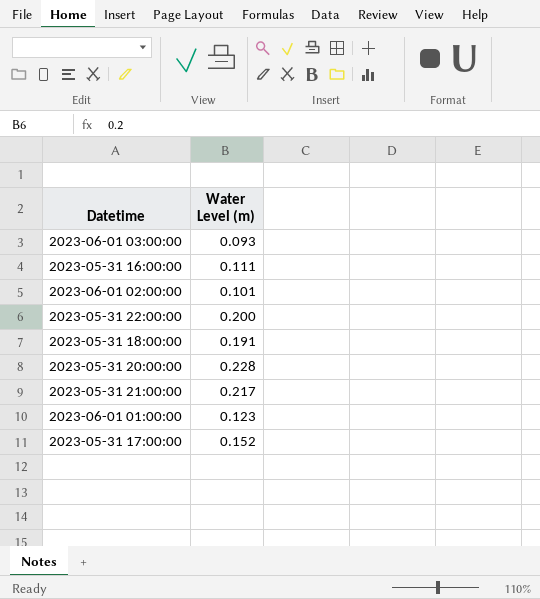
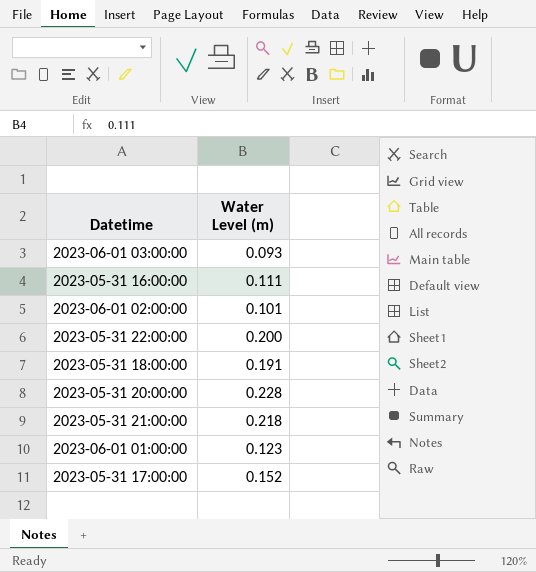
2023-05-31 21:00:00 | Water Level (m): 0.217 -> 0.218

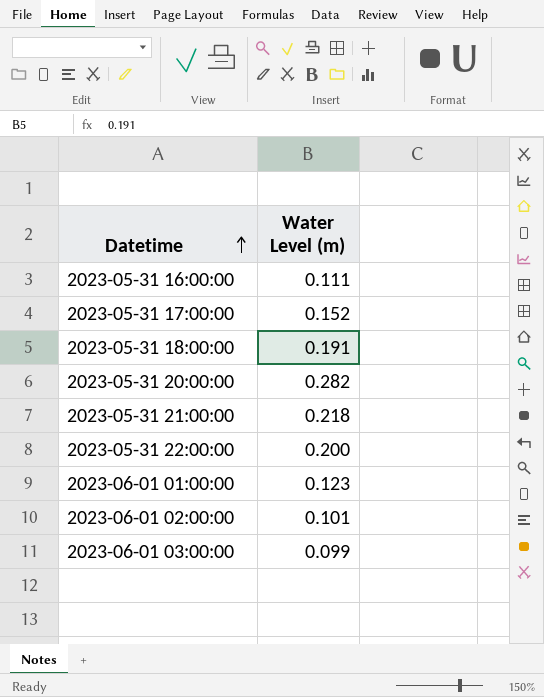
row order: none -> Datetime ascending
2023-05-31 20:00:00 | Water Level (m): 0.228 -> 0.282
2023-06-01 03:00:00 | Water Level (m): 0.093 -> 0.099

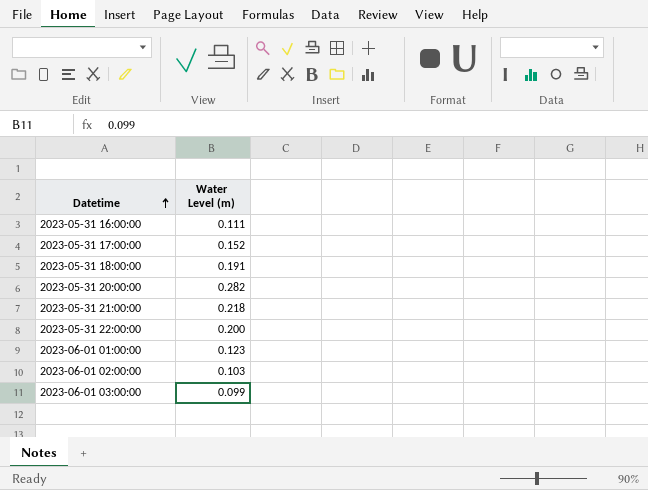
2023-06-01 02:00:00 | Water Level (m): 0.101 -> 0.103

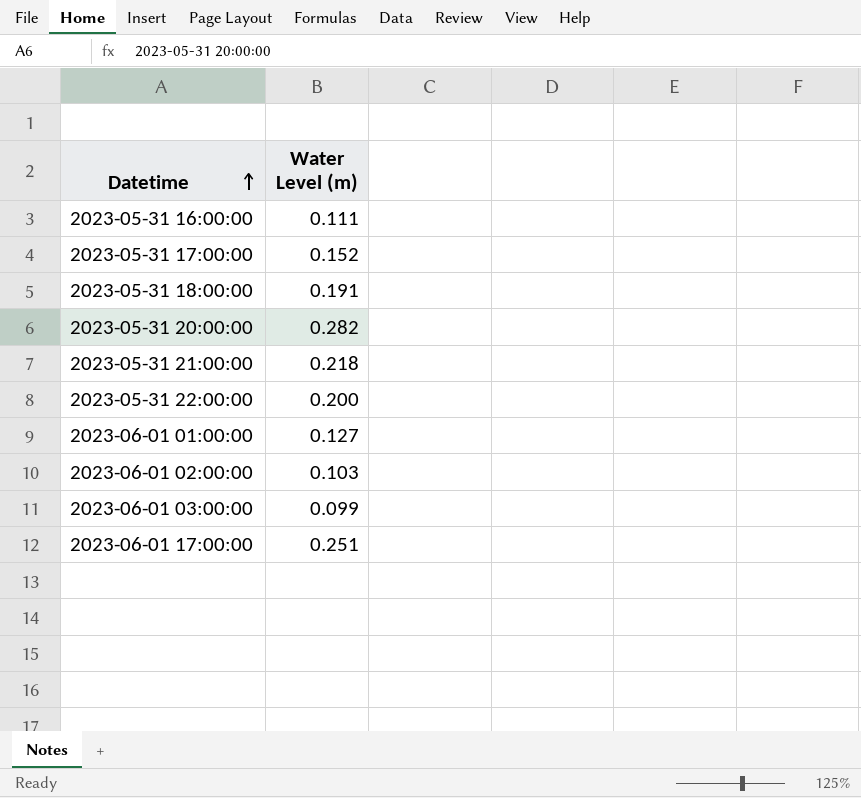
2023-06-01 01:00:00 | Water Level (m): 0.123 -> 0.127
row 2023-06-01 17:00:00: none -> 0.251

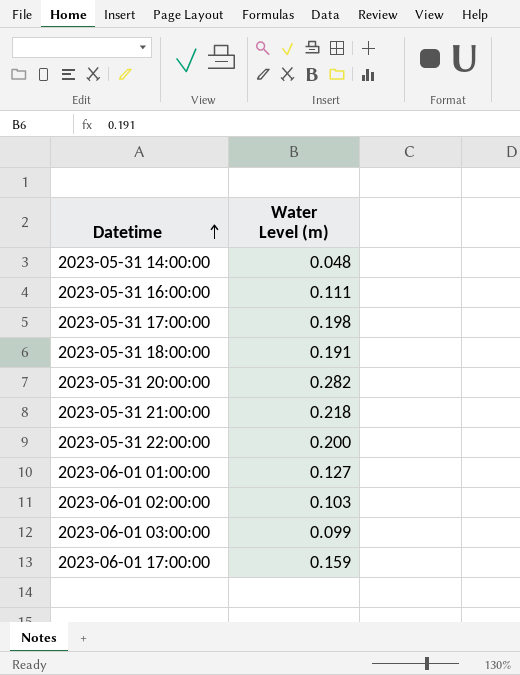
row 2023-05-31 14:00:00: none -> 0.048
2023-05-31 17:00:00 | Water Level (m): 0.152 -> 0.198
2023-06-01 17:00:00 | Water Level (m): 0.251 -> 0.159

